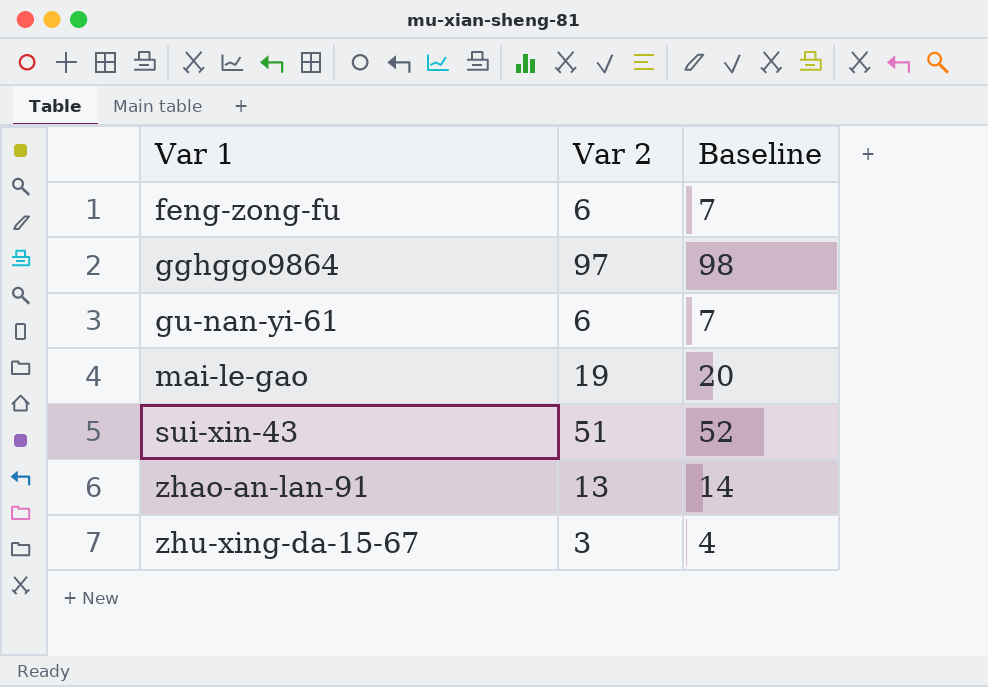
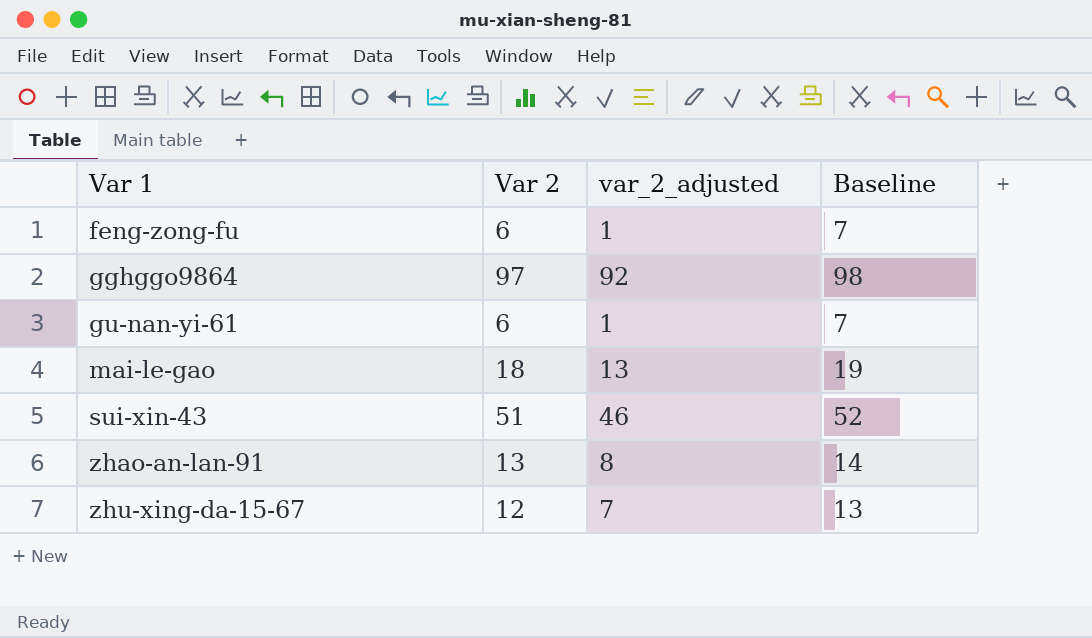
column var_2_adjusted | formula: none -> [Var 2] - 5
mai-le-gao | Var 2: 19 -> 18
mai-le-gao | Baseline: 20 -> 19
zhu-xing-da-15-67 | Var 2: 3 -> 12
zhu-xing-da-15-67 | Baseline: 4 -> 13

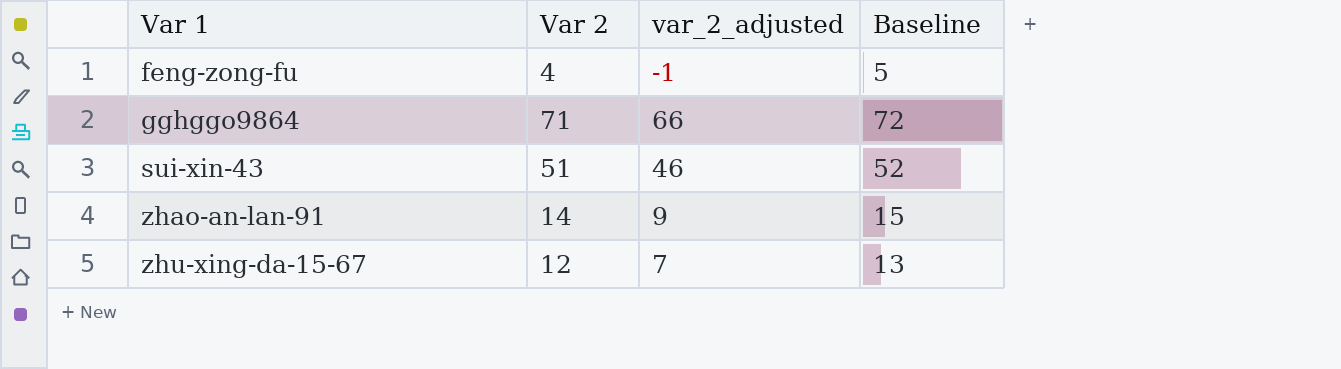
row gu-nan-yi-61: 6 | 1 | 7 -> none
row mai-le-gao: 18 | 13 | 19 -> none
feng-zong-fu | Var 2: 6 -> 4
feng-zong-fu | var_2_adjusted: 1 -> -1
feng-zong-fu | Baseline: 7 -> 5
gghggo9864 | Var 2: 97 -> 71
gghggo9864 | var_2_adjusted: 92 -> 66
gghggo9864 | Baseline: 98 -> 72
zhao-an-lan-91 | Var 2: 13 -> 14
zhao-an-lan-91 | var_2_adjusted: 8 -> 9
zhao-an-lan-91 | Baseline: 14 -> 15

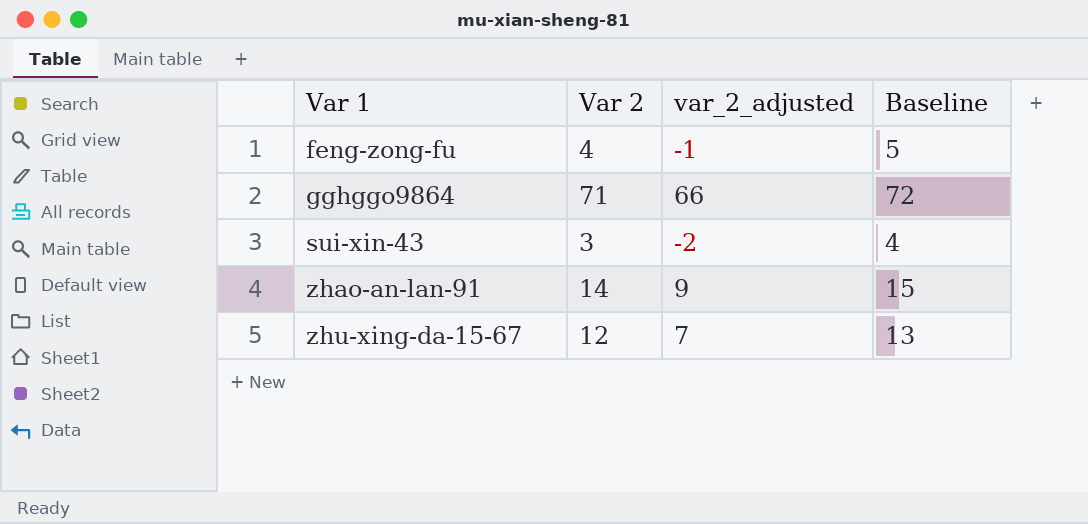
sui-xin-43 | Var 2: 51 -> 3
sui-xin-43 | var_2_adjusted: 46 -> -2
sui-xin-43 | Baseline: 52 -> 4

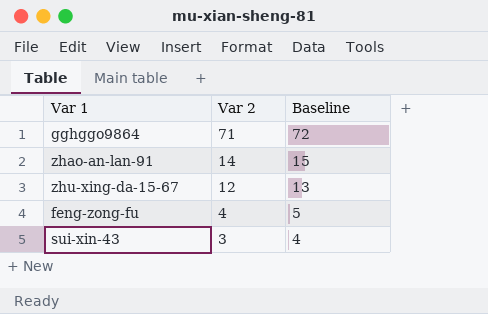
row order: Var 1 ascending -> Var 2 descending
column var_2_adjusted | formula: [Var 2] - 5 -> none

